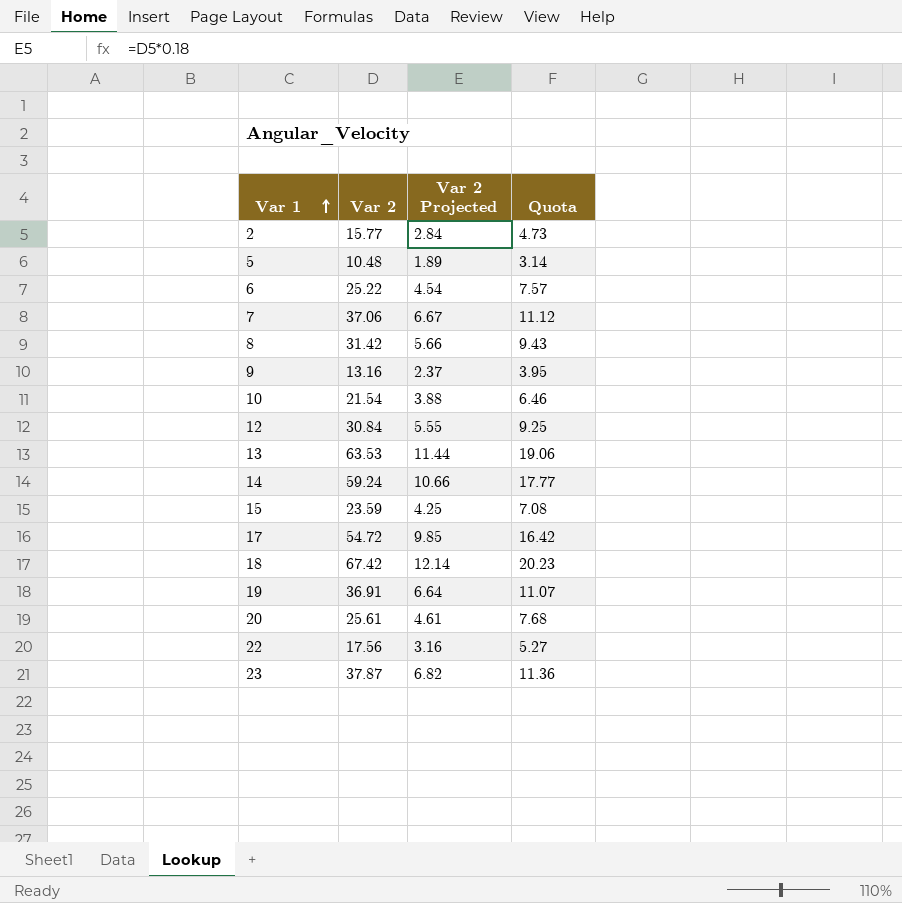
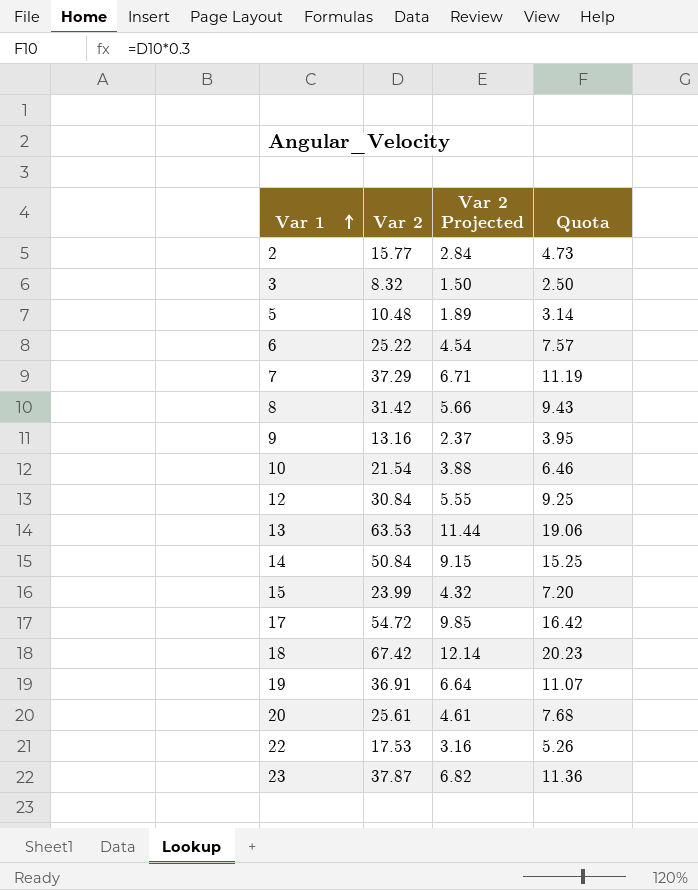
row 3: none -> 8.32 | 1.50 | 2.50
7 | Var 2: 37.06 -> 37.29
7 | Var 2 Projected: 6.67 -> 6.71
7 | Quota: 11.12 -> 11.19
14 | Var 2: 59.24 -> 50.84
14 | Var 2 Projected: 10.66 -> 9.15
14 | Quota: 17.77 -> 15.25
15 | Var 2: 23.59 -> 23.99
15 | Var 2 Projected: 4.25 -> 4.32
15 | Quota: 7.08 -> 7.20
22 | Var 2: 17.56 -> 17.53
22 | Quota: 5.27 -> 5.26

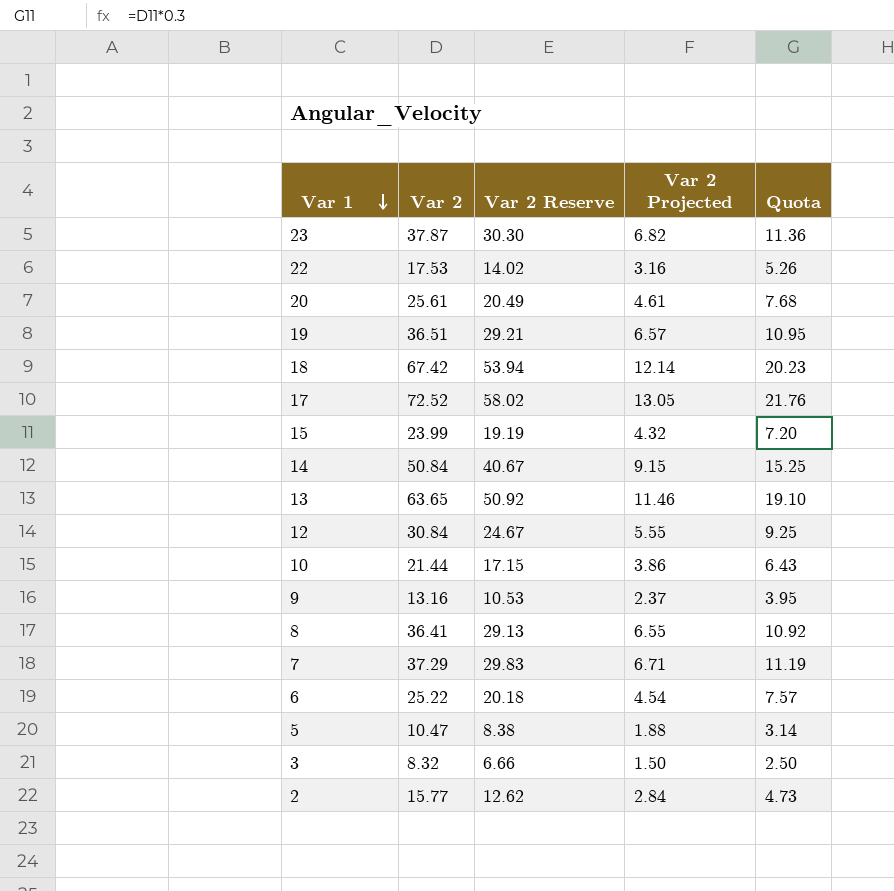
row order: Var 1 ascending -> Var 1 descending
column Var 2 Reserve | formula: none -> [Var 2] * 0.8
19 | Var 2: 36.91 -> 36.51
19 | Var 2 Projected: 6.64 -> 6.57
19 | Quota: 11.07 -> 10.95
17 | Var 2: 54.72 -> 72.52
17 | Var 2 Projected: 9.85 -> 13.05
17 | Quota: 16.42 -> 21.76
13 | Var 2: 63.53 -> 63.65
13 | Var 2 Projected: 11.44 -> 11.46
13 | Quota: 19.06 -> 19.10
10 | Var 2: 21.54 -> 21.44
10 | Var 2 Projected: 3.88 -> 3.86
10 | Quota: 6.46 -> 6.43
8 | Var 2: 31.42 -> 36.41
8 | Var 2 Projected: 5.66 -> 6.55
8 | Quota: 9.43 -> 10.92
5 | Var 2: 10.48 -> 10.47
5 | Var 2 Projected: 1.89 -> 1.88

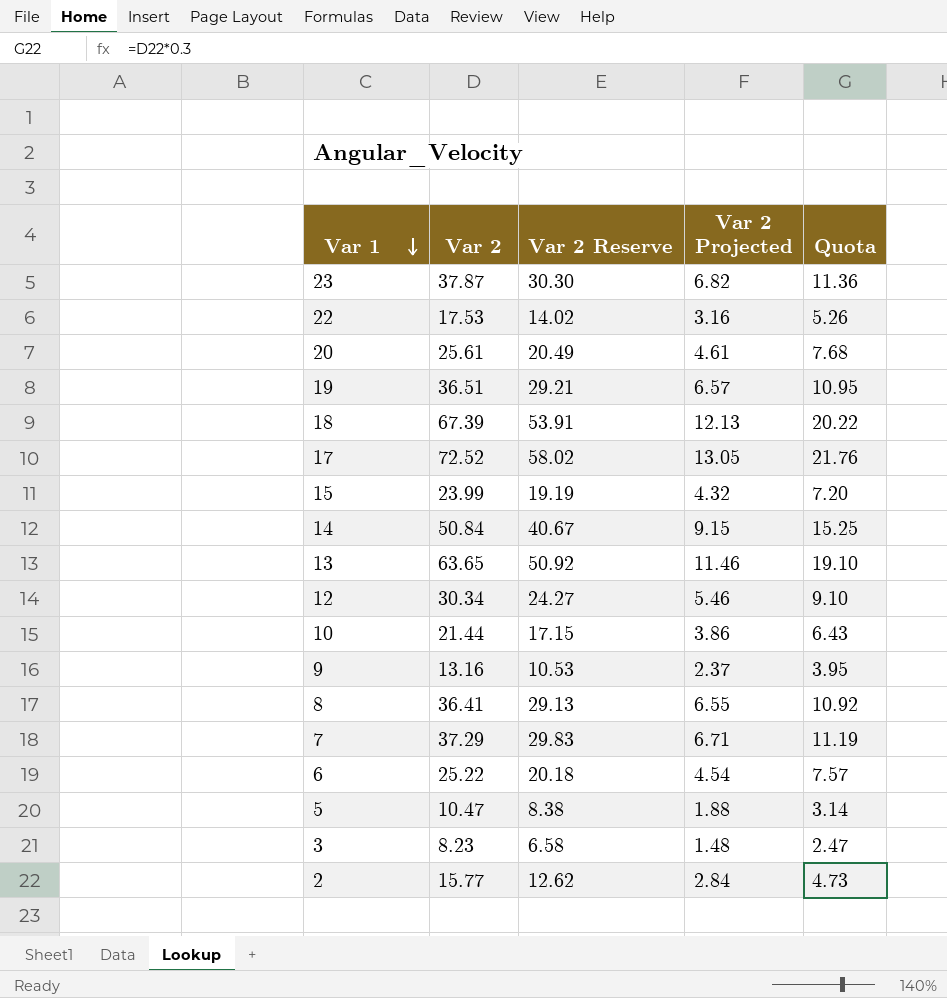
18 | Var 2: 67.42 -> 67.39
18 | Var 2 Reserve: 53.94 -> 53.91
18 | Var 2 Projected: 12.14 -> 12.13
18 | Quota: 20.23 -> 20.22
12 | Var 2: 30.84 -> 30.34
12 | Var 2 Reserve: 24.67 -> 24.27
12 | Var 2 Projected: 5.55 -> 5.46
12 | Quota: 9.25 -> 9.10
3 | Var 2: 8.32 -> 8.23
3 | Var 2 Reserve: 6.66 -> 6.58
3 | Var 2 Projected: 1.50 -> 1.48
3 | Quota: 2.50 -> 2.47

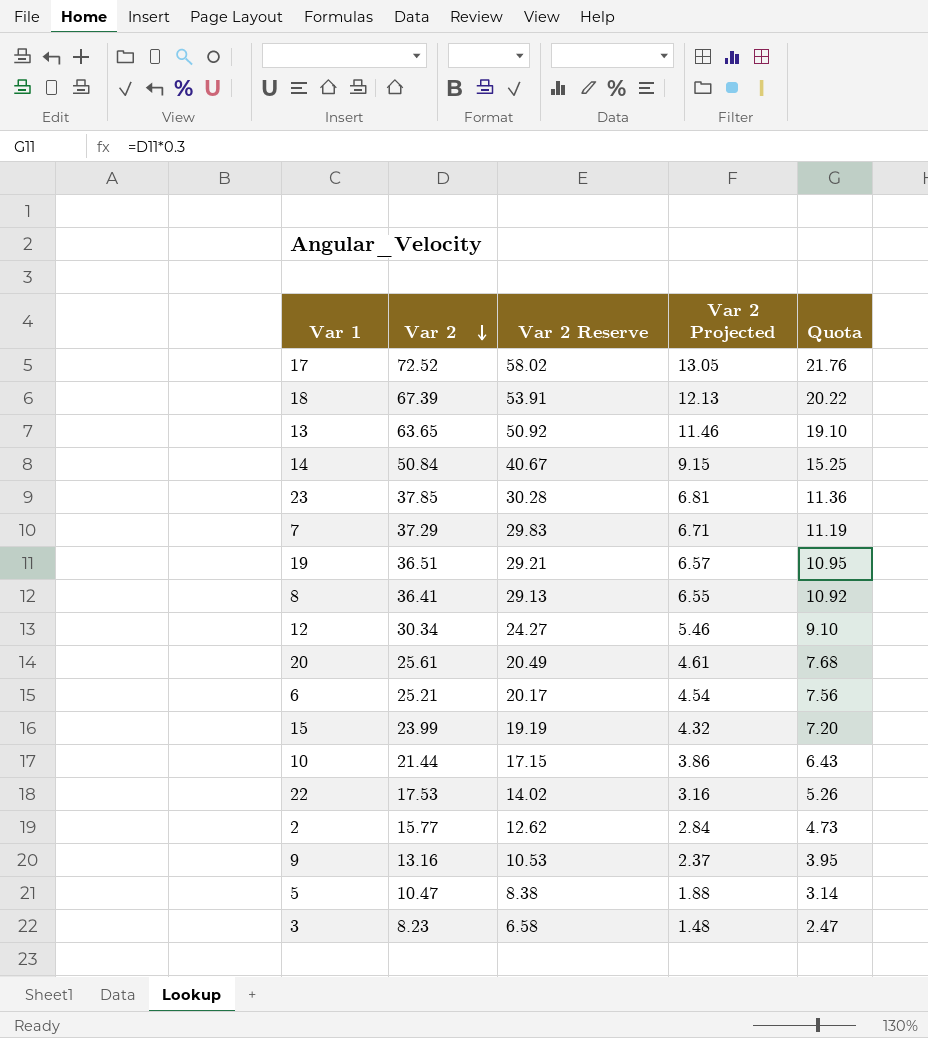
row order: Var 1 descending -> Var 2 descending
23 | Var 2: 37.87 -> 37.85
23 | Var 2 Reserve: 30.30 -> 30.28
23 | Var 2 Projected: 6.82 -> 6.81
6 | Var 2: 25.22 -> 25.21
6 | Var 2 Reserve: 20.18 -> 20.17
6 | Quota: 7.57 -> 7.56

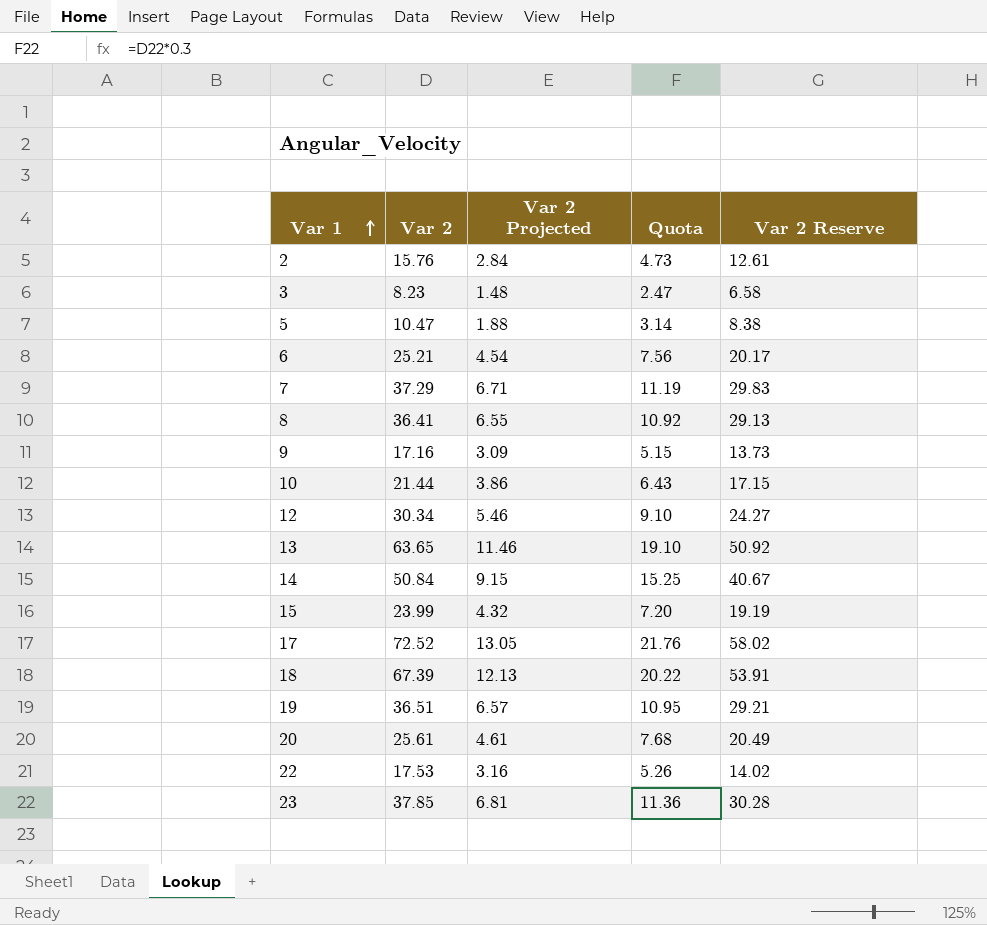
row order: Var 2 descending -> Var 1 ascending
column Var 2 Reserve | position: 3 -> 5
2 | Var 2: 15.77 -> 15.76
2 | Var 2 Reserve: 12.62 -> 12.61
9 | Var 2: 13.16 -> 17.16
9 | Var 2 Projected: 2.37 -> 3.09
9 | Quota: 3.95 -> 5.15
9 | Var 2 Reserve: 10.53 -> 13.73

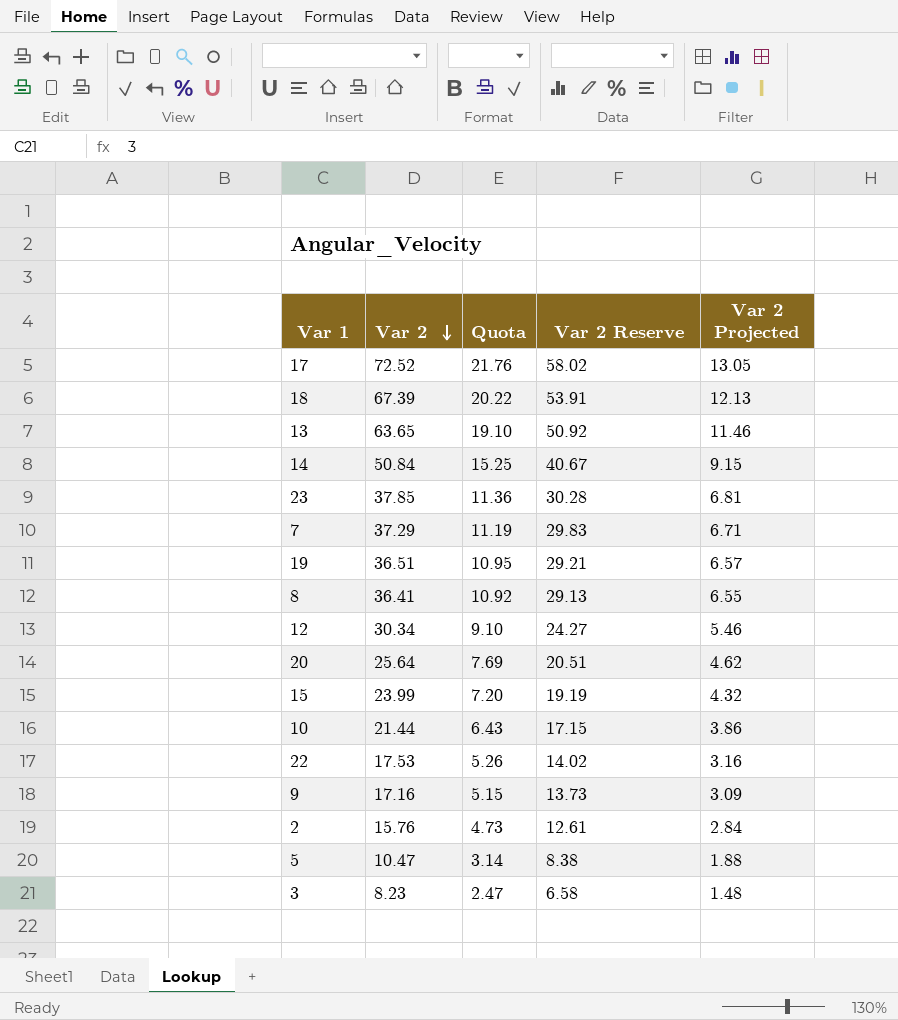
row order: Var 1 ascending -> Var 2 descending
column Var 2 Projected | position: 3 -> 5
row 6: 25.21 | 4.54 | 7.56 | 20.17 -> none
20 | Var 2: 25.61 -> 25.64
20 | Quota: 7.68 -> 7.69
20 | Var 2 Reserve: 20.49 -> 20.51
20 | Var 2 Projected: 4.61 -> 4.62

